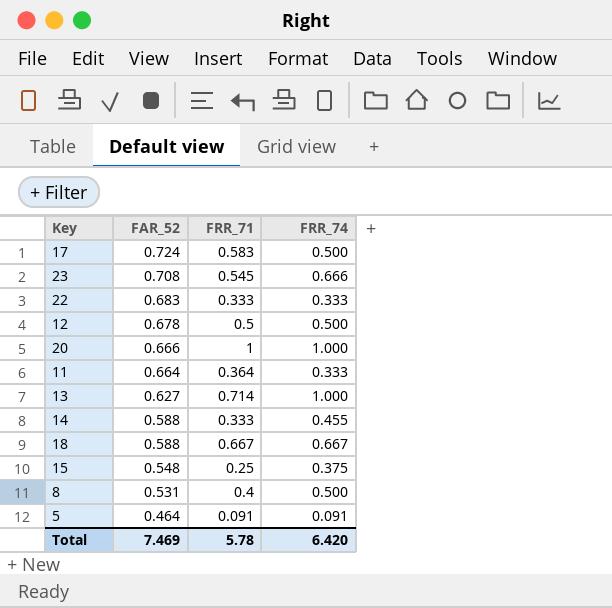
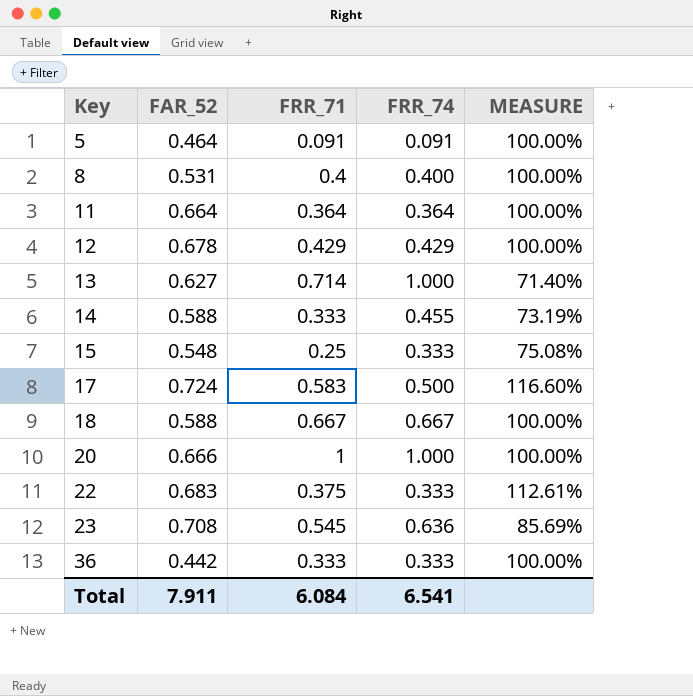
row order: FAR_52 descending -> Key ascending
column MEASURE | formula: none -> [FRR_71] / [FRR_74]
8 | FRR_74: 0.500 -> 0.400
11 | FRR_74: 0.333 -> 0.364
12 | FRR_71: 0.5 -> 0.429
12 | FRR_74: 0.500 -> 0.429
15 | FRR_74: 0.375 -> 0.333
22 | FRR_71: 0.333 -> 0.375
23 | FRR_74: 0.666 -> 0.636
row 36: none -> 0.442 | 0.333 | 0.333 | 100.00%
Total | FAR_52: 7.469 -> 7.911
Total | FRR_71: 5.78 -> 6.084
Total | FRR_74: 6.420 -> 6.541

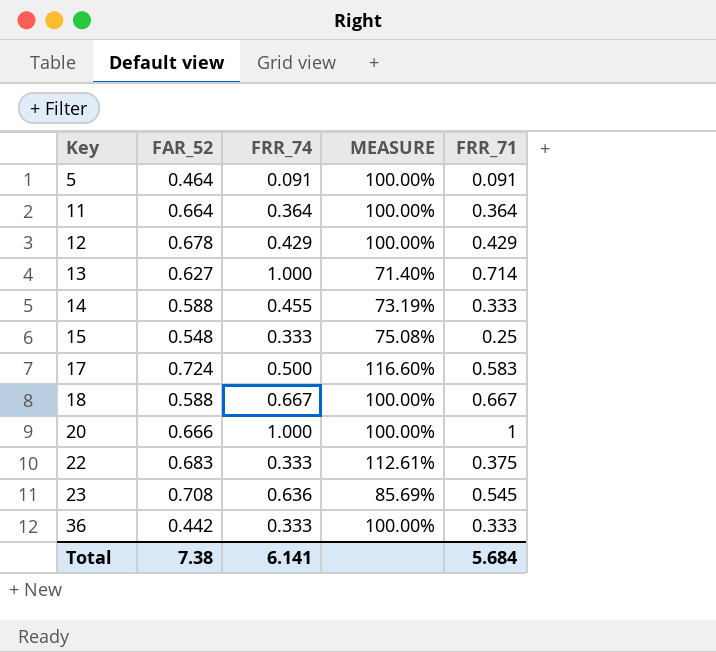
column FRR_71 | position: 3 -> 5
row 8: 0.531 | 0.4 | 0.400 | 100.00% -> none
Total | FAR_52: 7.911 -> 7.38
Total | FRR_74: 6.541 -> 6.141
Total | FRR_71: 6.084 -> 5.684

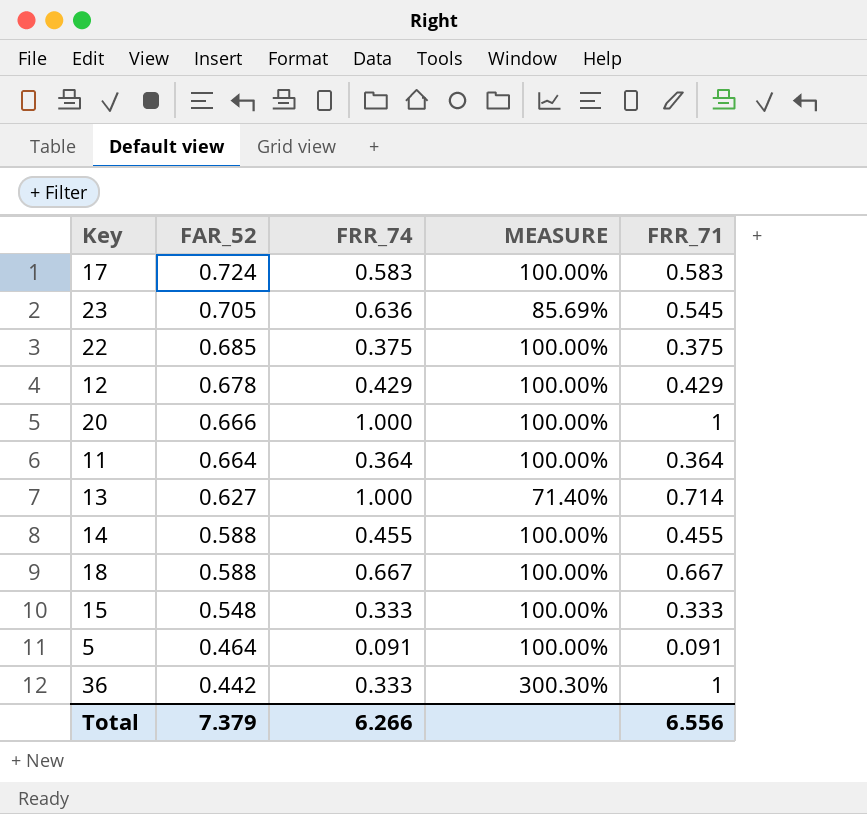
row order: Key ascending -> FAR_52 descending
17 | FRR_74: 0.500 -> 0.583
17 | MEASURE: 116.60% -> 100.00%
23 | FAR_52: 0.708 -> 0.705
22 | FAR_52: 0.683 -> 0.685
22 | FRR_74: 0.333 -> 0.375
22 | MEASURE: 112.61% -> 100.00%
14 | MEASURE: 73.19% -> 100.00%
14 | FRR_71: 0.333 -> 0.455
15 | MEASURE: 75.08% -> 100.00%
15 | FRR_71: 0.25 -> 0.333
36 | MEASURE: 100.00% -> 300.30%
36 | FRR_71: 0.333 -> 1
Total | FAR_52: 7.38 -> 7.379
Total | FRR_74: 6.141 -> 6.266
Total | FRR_71: 5.684 -> 6.556

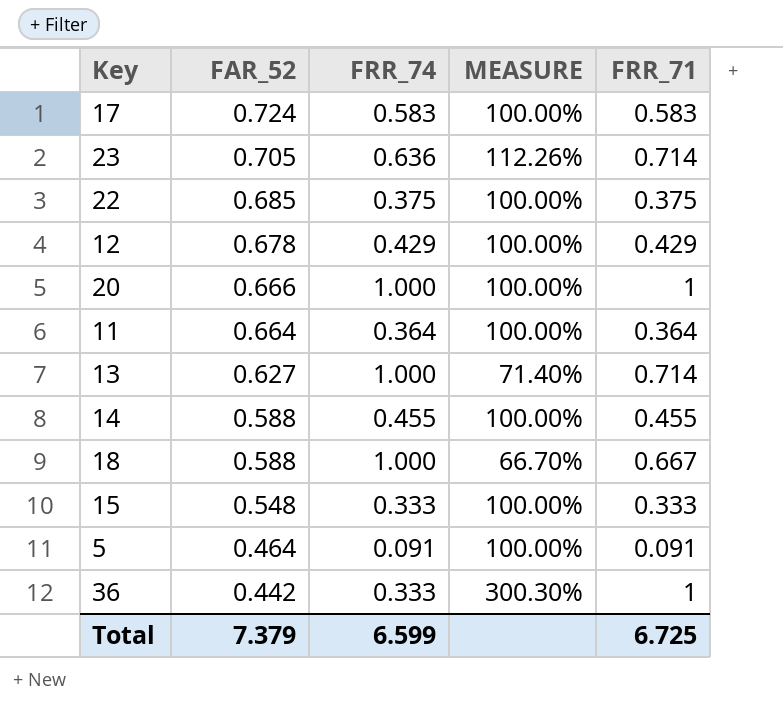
23 | MEASURE: 85.69% -> 112.26%
23 | FRR_71: 0.545 -> 0.714
18 | FRR_74: 0.667 -> 1.000
18 | MEASURE: 100.00% -> 66.70%
Total | FRR_74: 6.266 -> 6.599
Total | FRR_71: 6.556 -> 6.725

